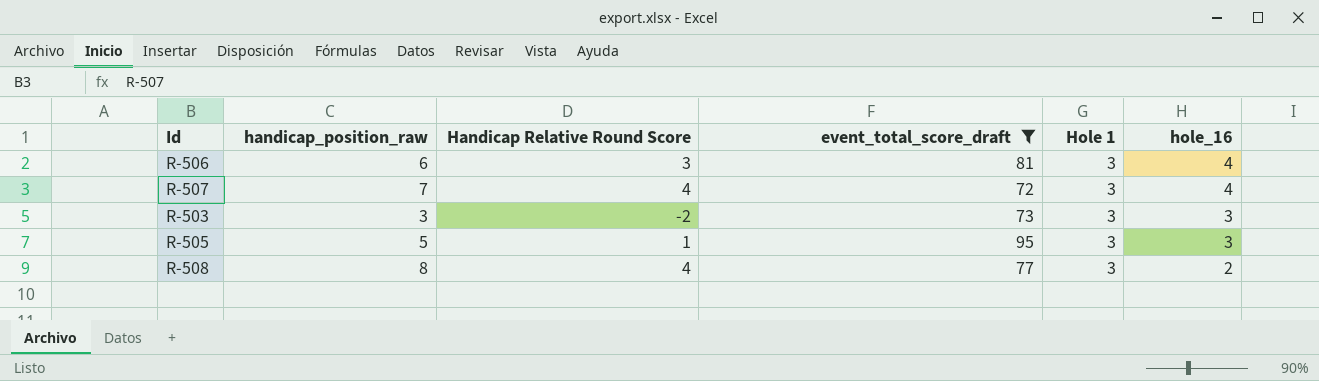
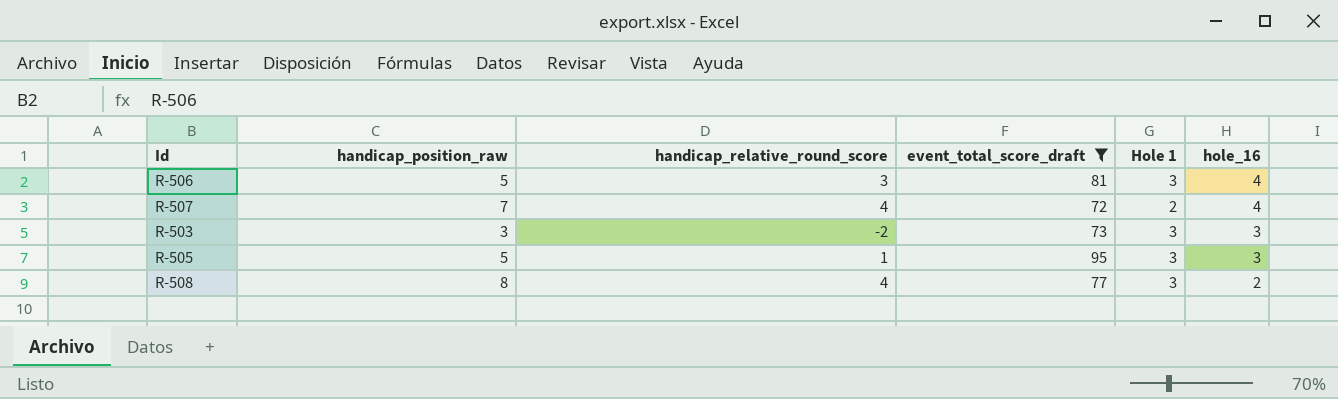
column name: Handicap Relative Round Score -> handicap_relative_round_score
R-506 | handicap_position_raw: 6 -> 5
R-507 | Hole 1: 3 -> 2

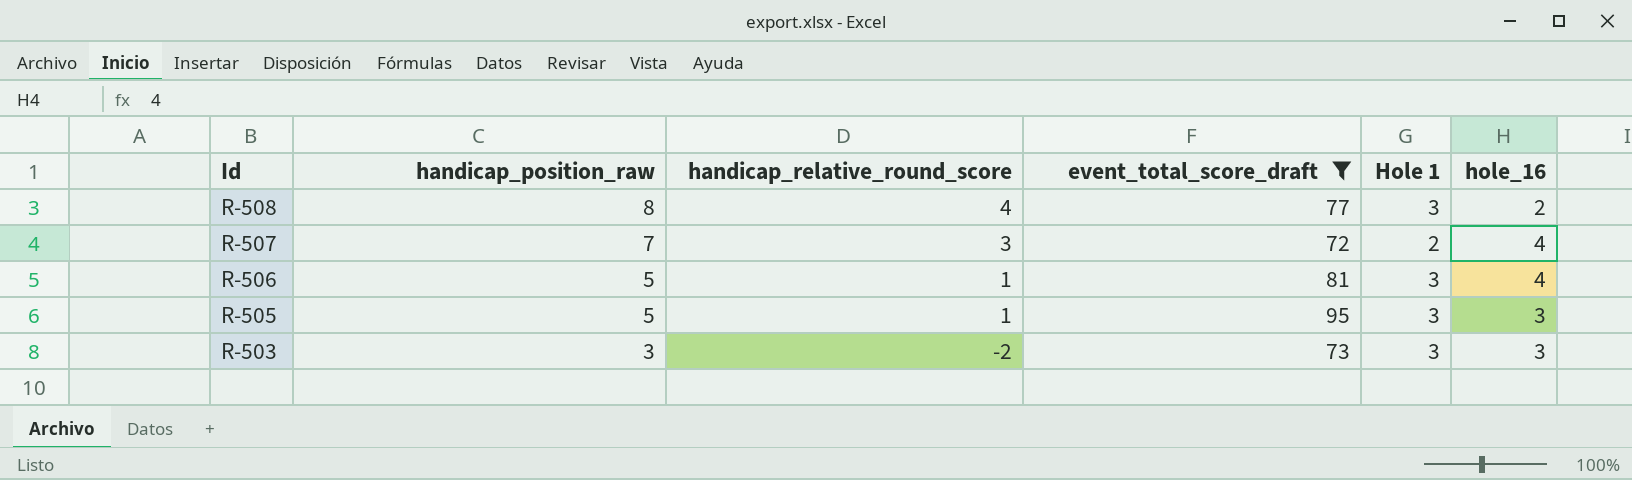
row order: hole_16 descending -> Id descending
R-507 | handicap_relative_round_score: 4 -> 3
R-506 | handicap_relative_round_score: 3 -> 1

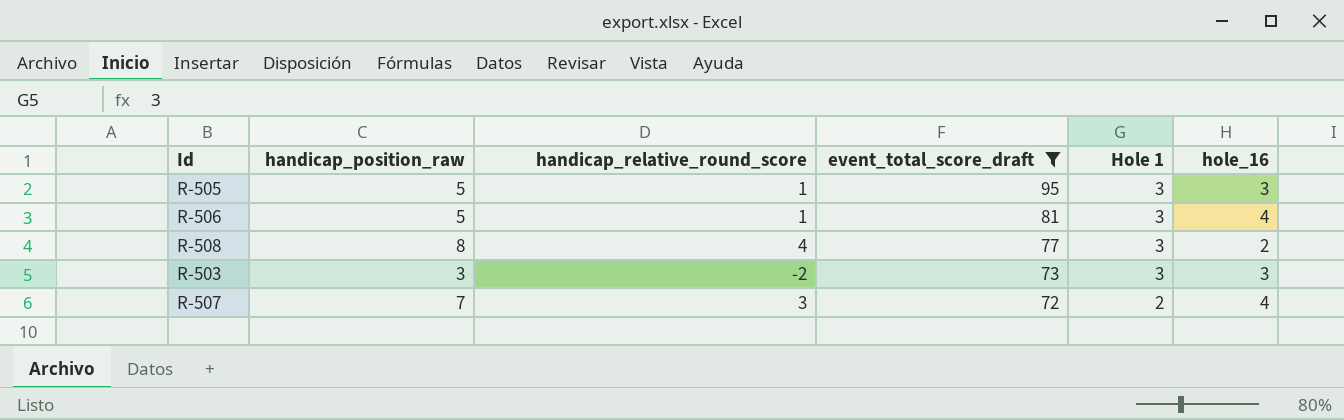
row order: Id descending -> event_total_score_draft descending

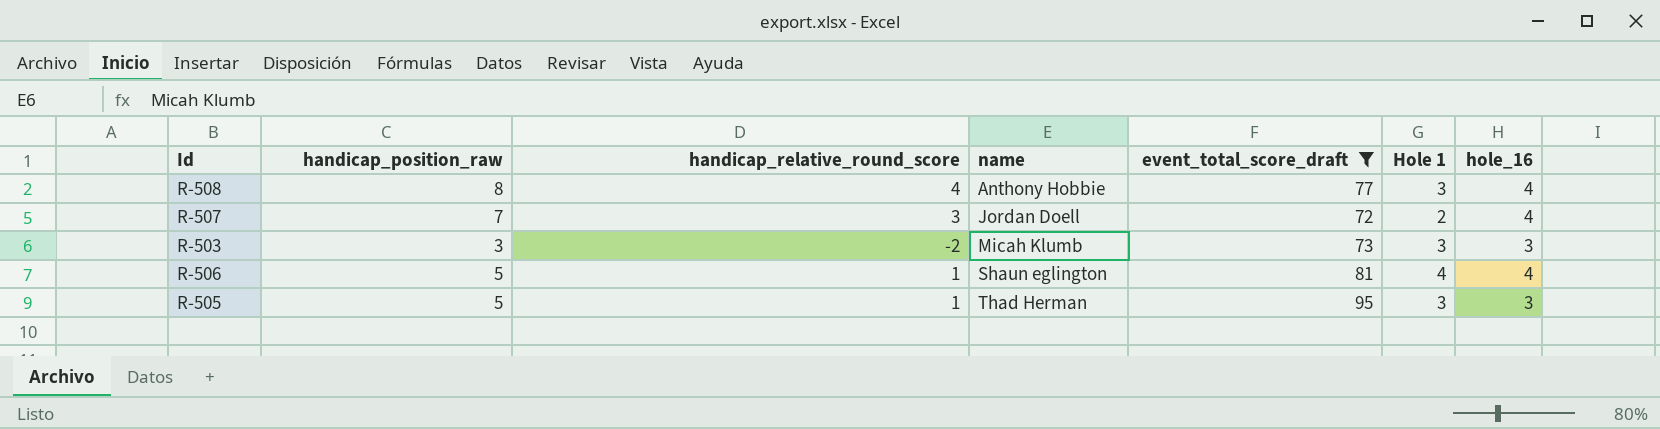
row order: event_total_score_draft descending -> name ascending
column name | position: none -> 4
R-508 | hole_16: 2 -> 4
R-506 | Hole 1: 3 -> 4

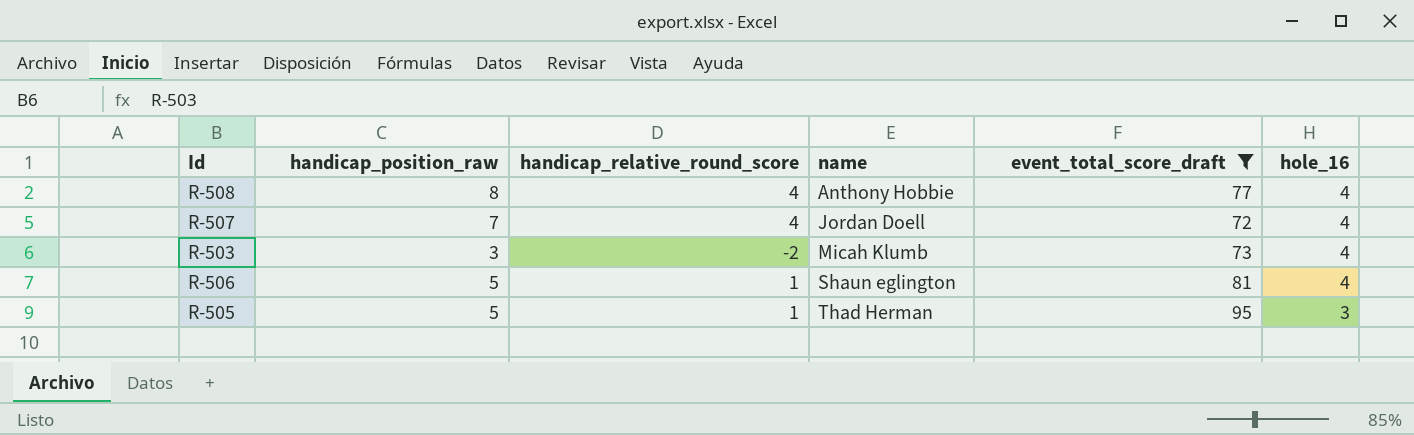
column Hole 1 | position: 6 -> none
R-507 | handicap_relative_round_score: 3 -> 4
R-503 | hole_16: 3 -> 4

